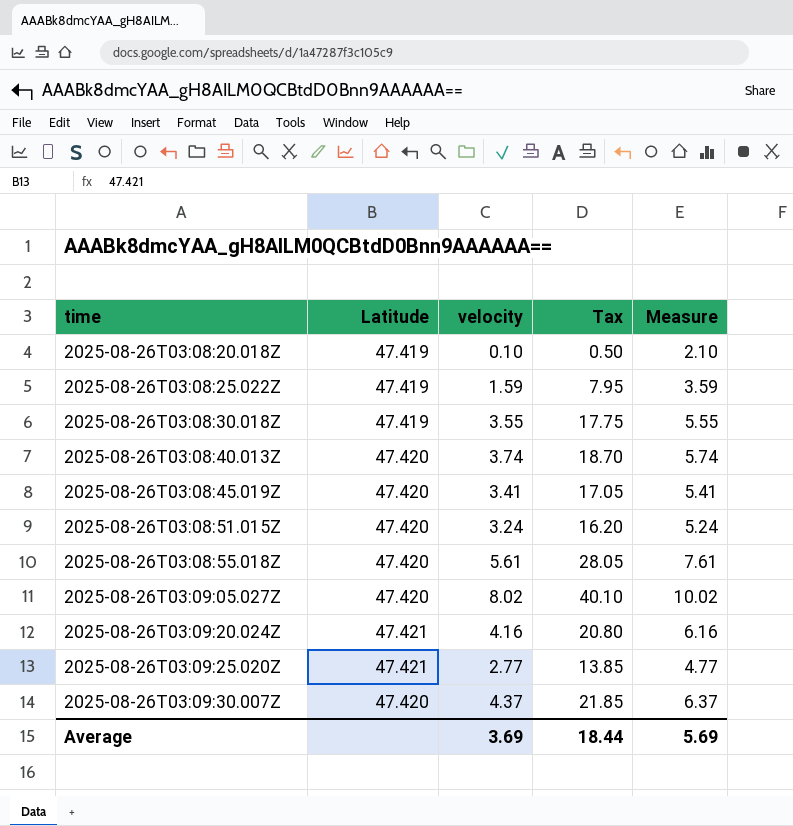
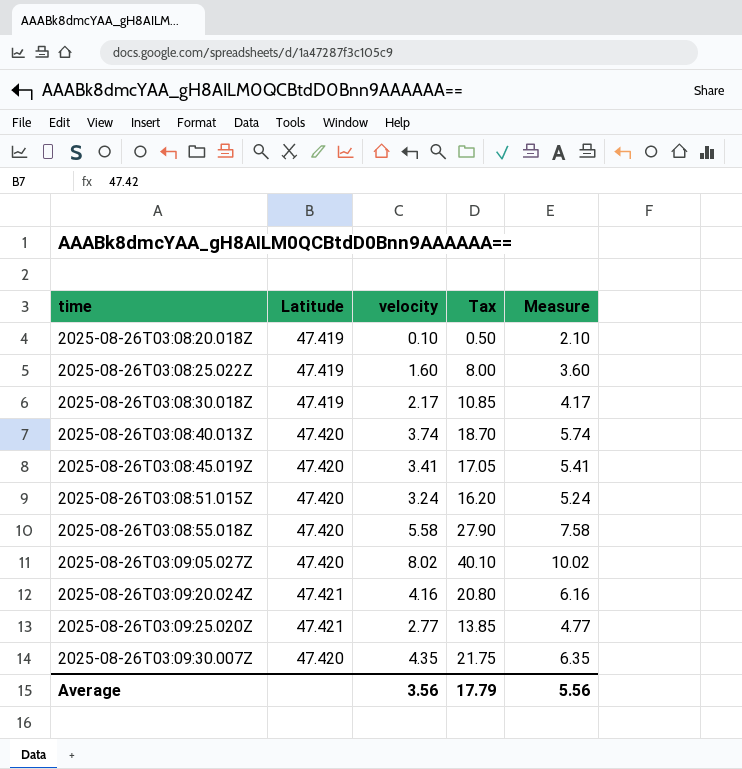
2025-08-26T03:08:25.022Z | velocity: 1.59 -> 1.60
2025-08-26T03:08:25.022Z | Tax: 7.95 -> 8.00
2025-08-26T03:08:25.022Z | Measure: 3.59 -> 3.60
2025-08-26T03:08:30.018Z | velocity: 3.55 -> 2.17
2025-08-26T03:08:30.018Z | Tax: 17.75 -> 10.85
2025-08-26T03:08:30.018Z | Measure: 5.55 -> 4.17
2025-08-26T03:08:55.018Z | velocity: 5.61 -> 5.58
2025-08-26T03:08:55.018Z | Tax: 28.05 -> 27.90
2025-08-26T03:08:55.018Z | Measure: 7.61 -> 7.58
2025-08-26T03:09:30.007Z | velocity: 4.37 -> 4.35
2025-08-26T03:09:30.007Z | Tax: 21.85 -> 21.75
2025-08-26T03:09:30.007Z | Measure: 6.37 -> 6.35
Average | velocity: 3.69 -> 3.56
Average | Tax: 18.44 -> 17.79
Average | Measure: 5.69 -> 5.56

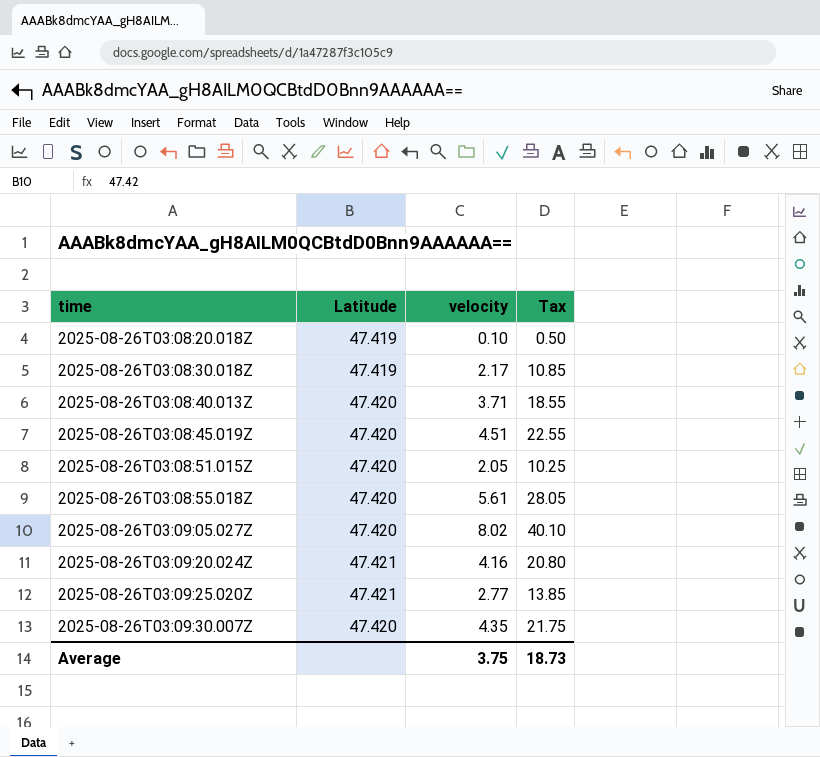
column Measure | formula: [velocity] + 2 -> none
row 2025-08-26T03:08:25.022Z: 47.419 | 1.60 | 8.00 | 3.60 -> none
2025-08-26T03:08:40.013Z | velocity: 3.74 -> 3.71
2025-08-26T03:08:40.013Z | Tax: 18.70 -> 18.55
2025-08-26T03:08:45.019Z | velocity: 3.41 -> 4.51
2025-08-26T03:08:45.019Z | Tax: 17.05 -> 22.55
2025-08-26T03:08:51.015Z | velocity: 3.24 -> 2.05
2025-08-26T03:08:51.015Z | Tax: 16.20 -> 10.25
2025-08-26T03:08:55.018Z | velocity: 5.58 -> 5.61
2025-08-26T03:08:55.018Z | Tax: 27.90 -> 28.05
Average | velocity: 3.56 -> 3.75
Average | Tax: 17.79 -> 18.73

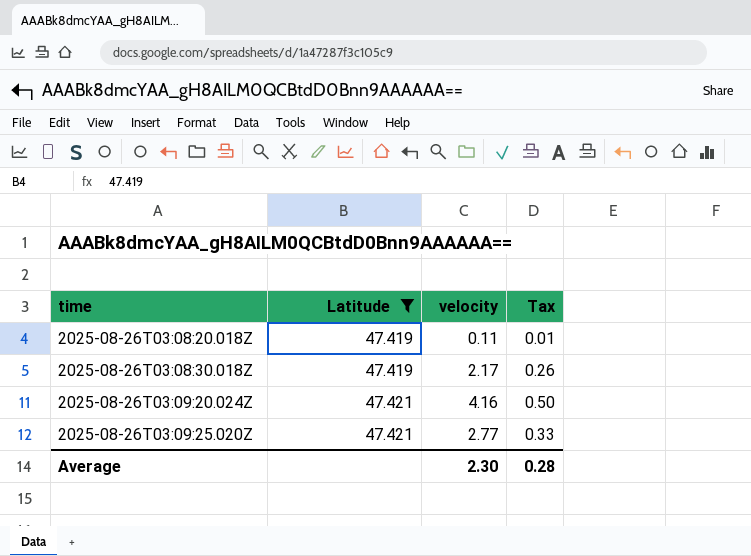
filter: none -> Latitude != 47.420
column Tax | formula: [velocity] * 5 -> [velocity] * 0.12
2025-08-26T03:08:20.018Z | velocity: 0.10 -> 0.11
Average | velocity: 3.75 -> 2.30
Average | Tax: 18.73 -> 0.28

